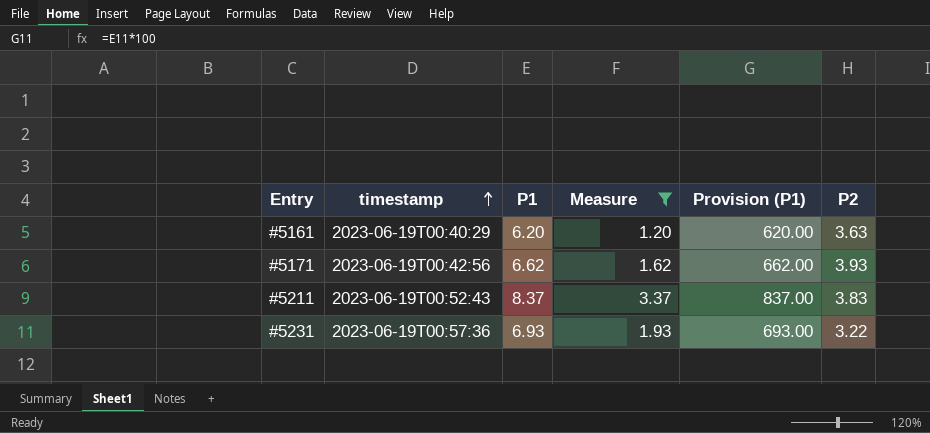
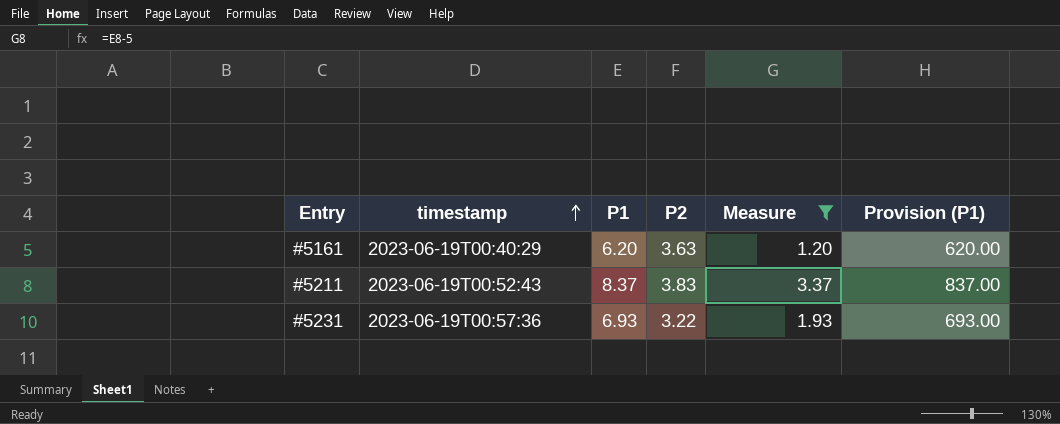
column P2 | position: 6 -> 4
row #5171: 2023-06-19T00:42:56 | 6.62 | 1.62 | 662.00 | 3.93 -> none

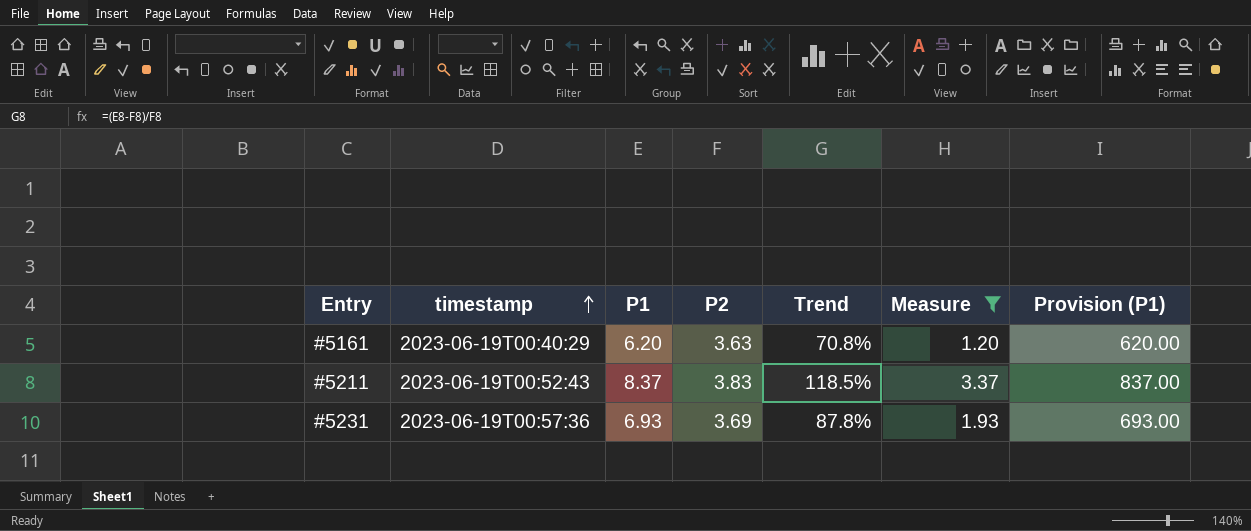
column Trend | formula: none -> ([P1] - [P2]) / [P2]
#5231 | P2: 3.22 -> 3.69

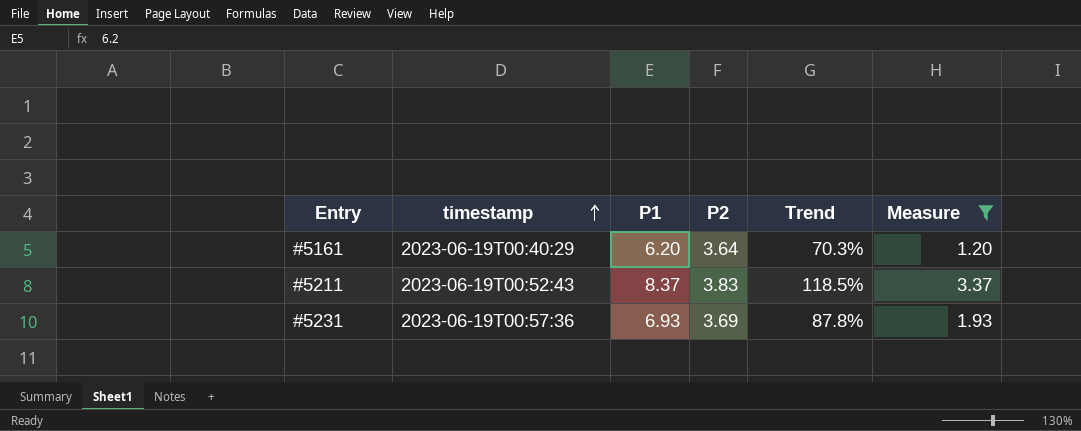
column Provision (P1) | formula: [P1] * 100 -> none
#5161 | P2: 3.63 -> 3.64
#5161 | Trend: 70.8% -> 70.3%

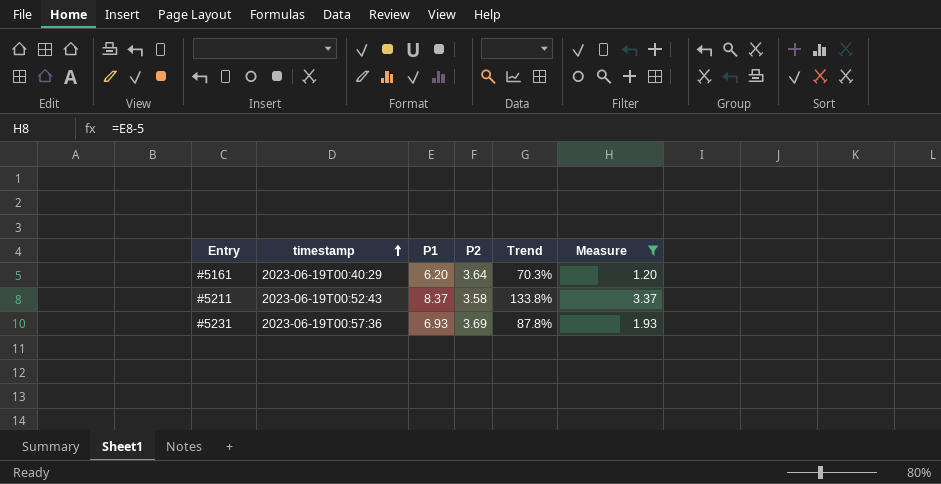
#5211 | P2: 3.83 -> 3.58
#5211 | Trend: 118.5% -> 133.8%

